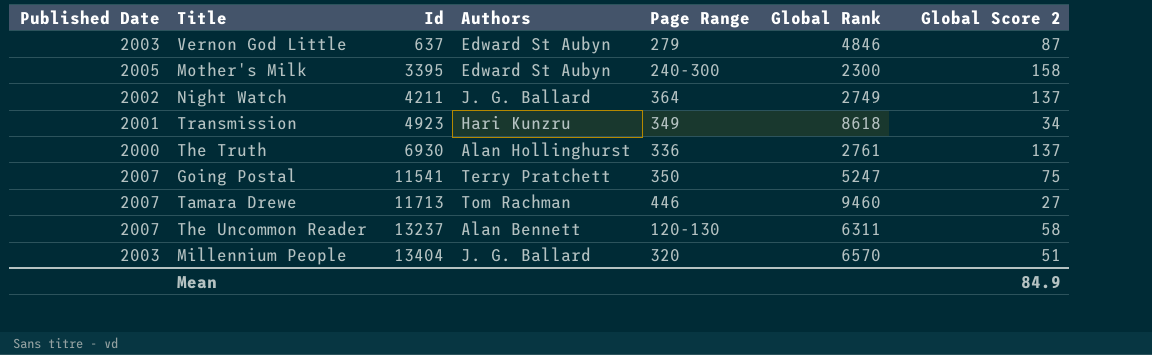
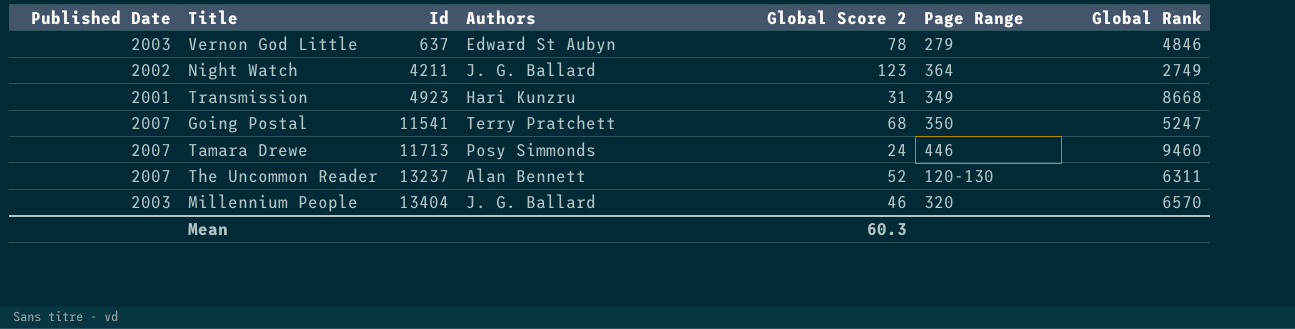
column Global Score 2 | position: 7 -> 5
row Mother's Milk: 2005 | 3395 | Edward St Aubyn | 240-300 | 2300 | 158 -> none
row The Truth: 2000 | 6930 | Alan Hollinghurst | 336 | 2761 | 137 -> none
Vernon God Little | Global Score 2: 87 -> 78
Night Watch | Global Score 2: 137 -> 123
Transmission | Global Score 2: 34 -> 31
Transmission | Global Rank: 8618 -> 8668
Going Postal | Global Score 2: 75 -> 68
Tamara Drewe | Authors: Tom Rachman -> Posy Simmonds
Tamara Drewe | Global Score 2: 27 -> 24
The Uncommon Reader | Global Score 2: 58 -> 52
Millennium People | Global Score 2: 51 -> 46
Mean | Global Score 2: 84.9 -> 60.3

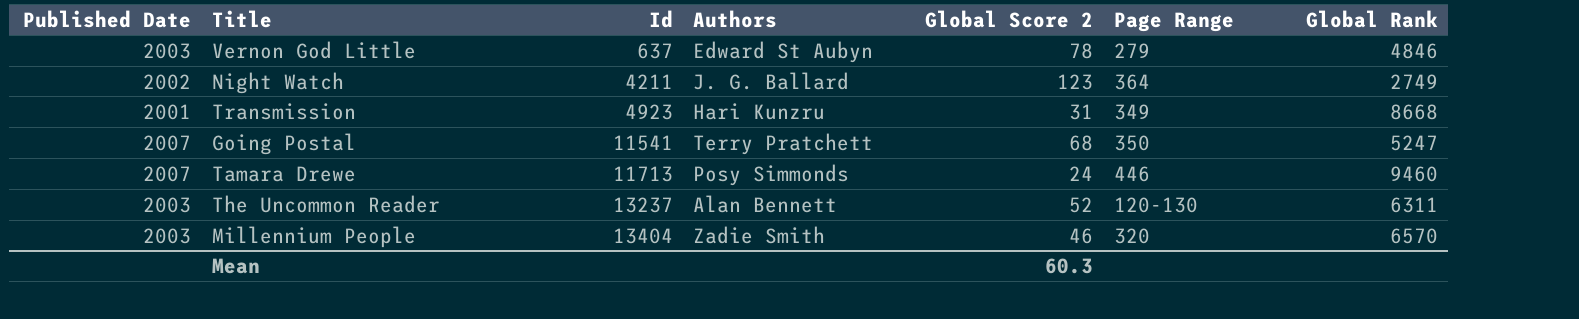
The Uncommon Reader | Published Date: 2007 -> 2003
Millennium People | Authors: J. G. Ballard -> Zadie Smith

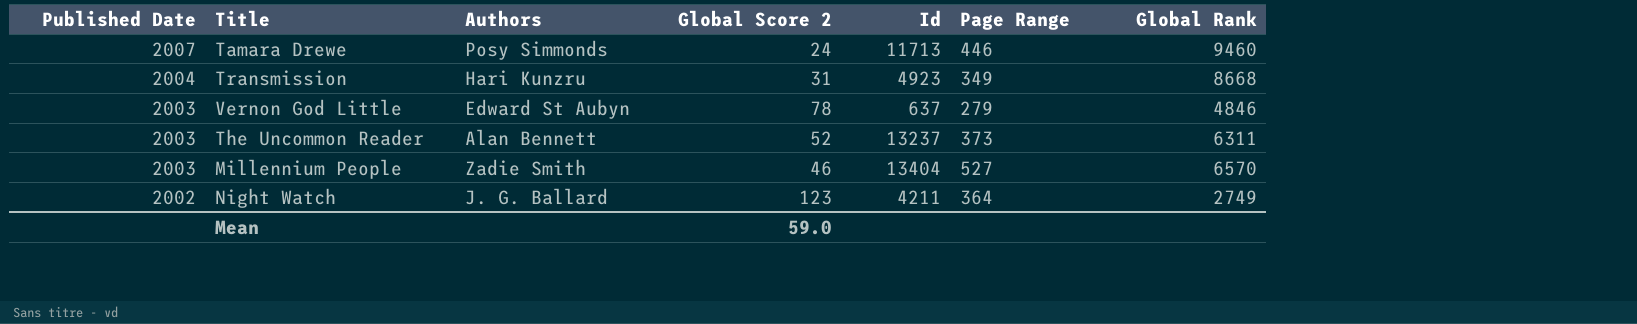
row order: Id ascending -> Published Date descending
column Id | position: 3 -> 5
row Going Postal: 2007 | 11541 | Terry Pratchett | 68 | 350 | 5247 -> none
Transmission | Published Date: 2001 -> 2004
The Uncommon Reader | Page Range: 120-130 -> 373
Millennium People | Page Range: 320 -> 527
Mean | Global Score 2: 60.3 -> 59.0

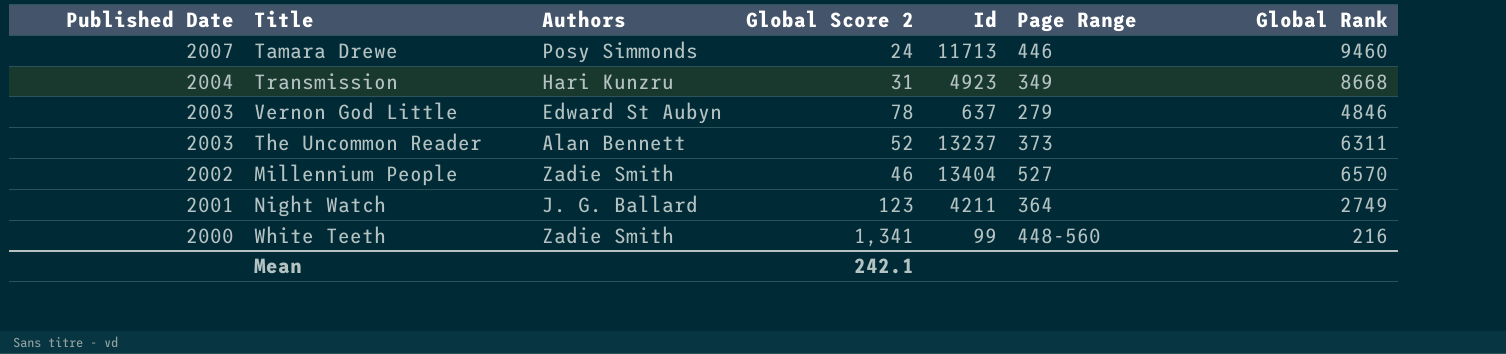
Millennium People | Published Date: 2003 -> 2002
Night Watch | Published Date: 2002 -> 2001
row White Teeth: none -> 2000 | Zadie Smith | 1,341 | 99 | 448-560 | 216
Mean | Global Score 2: 59.0 -> 242.1

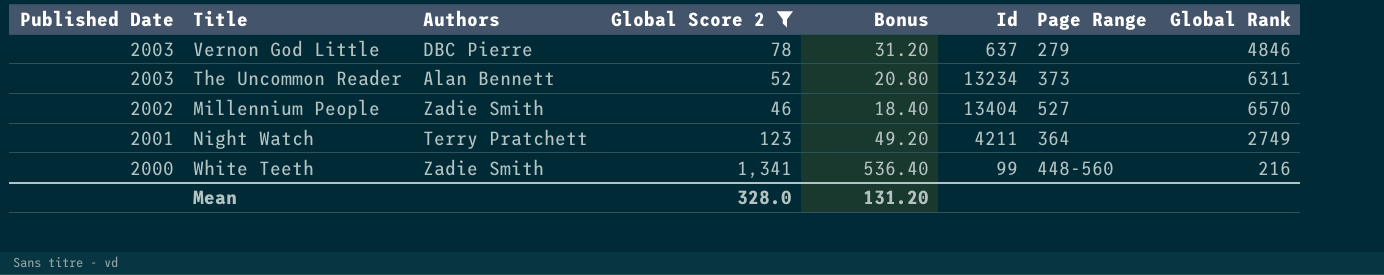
filter: none -> Global Score 2 >= 46
column Bonus | formula: none -> [Global Score 2] * 0.4
Vernon God Little | Authors: Edward St Aubyn -> DBC Pierre
The Uncommon Reader | Id: 13237 -> 13234
Night Watch | Authors: J. G. Ballard -> Terry Pratchett
Mean | Global Score 2: 242.1 -> 328.0

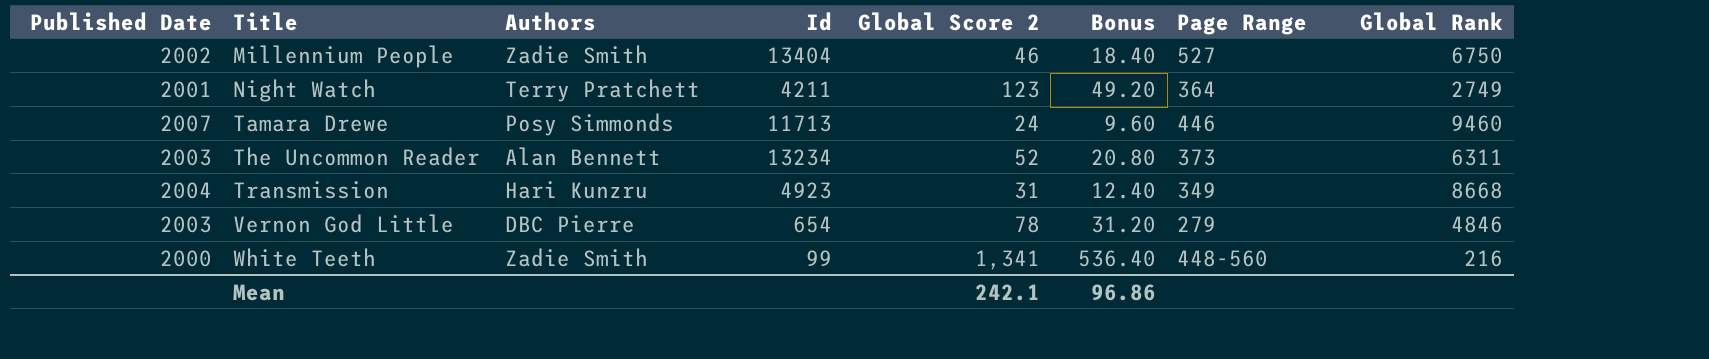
filter: Global Score 2 >= 46 -> none
row order: Published Date descending -> Title ascending
column Id | position: 6 -> 4
Millennium People | Global Rank: 6570 -> 6750
Vernon God Little | Id: 637 -> 654
Mean | Global Score 2: 328.0 -> 242.1
Mean | Bonus: 131.20 -> 96.86

